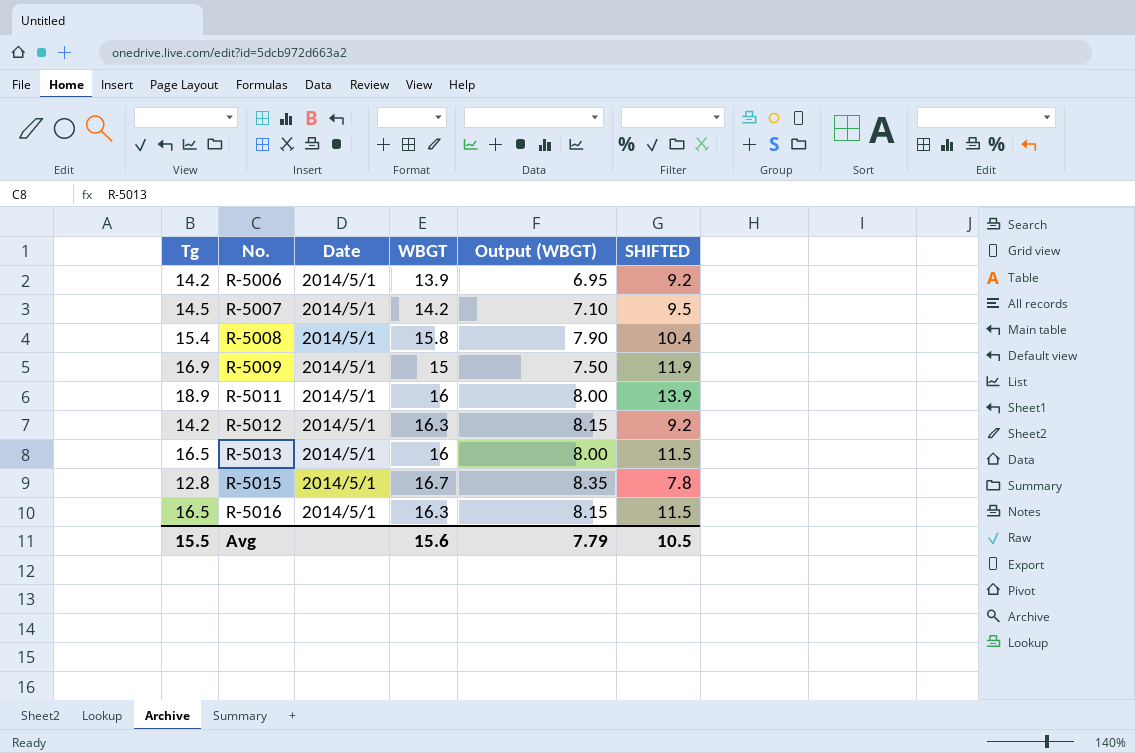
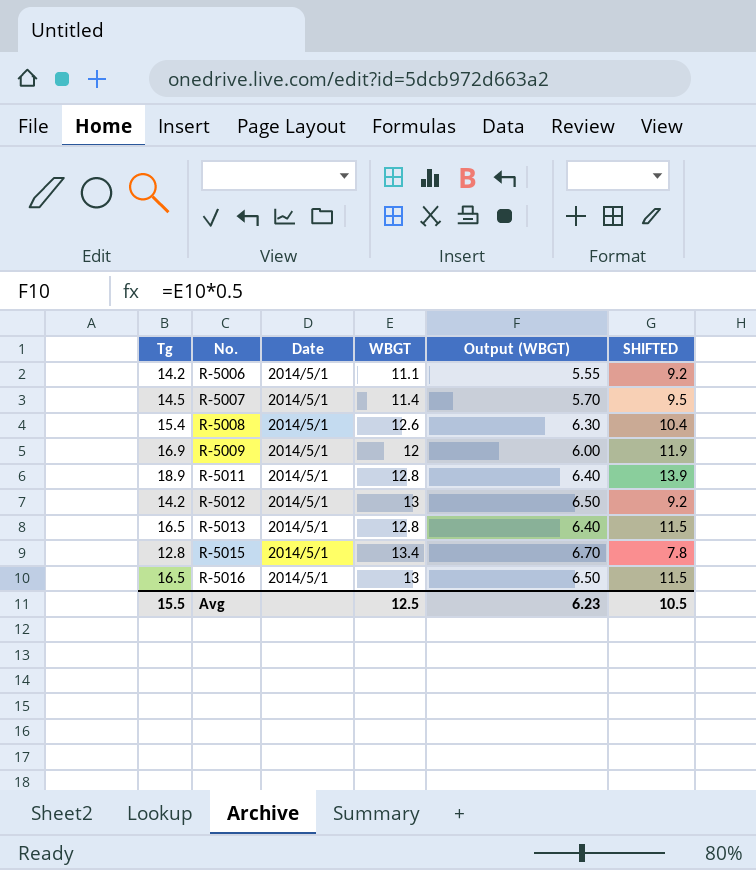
R-5006 | WBGT: 13.9 -> 11.1
R-5006 | Output (WBGT): 6.95 -> 5.55
R-5007 | WBGT: 14.2 -> 11.4
R-5007 | Output (WBGT): 7.10 -> 5.70
R-5008 | WBGT: 15.8 -> 12.6
R-5008 | Output (WBGT): 7.90 -> 6.30
R-5009 | WBGT: 15 -> 12
R-5009 | Output (WBGT): 7.50 -> 6.00
R-5011 | WBGT: 16 -> 12.8
R-5011 | Output (WBGT): 8.00 -> 6.40
R-5012 | WBGT: 16.3 -> 13
R-5012 | Output (WBGT): 8.15 -> 6.50
R-5013 | WBGT: 16 -> 12.8
R-5013 | Output (WBGT): 8.00 -> 6.40
R-5015 | WBGT: 16.7 -> 13.4
R-5015 | Output (WBGT): 8.35 -> 6.70
R-5016 | WBGT: 16.3 -> 13
R-5016 | Output (WBGT): 8.15 -> 6.50
Avg | WBGT: 15.6 -> 12.5
Avg | Output (WBGT): 7.79 -> 6.23

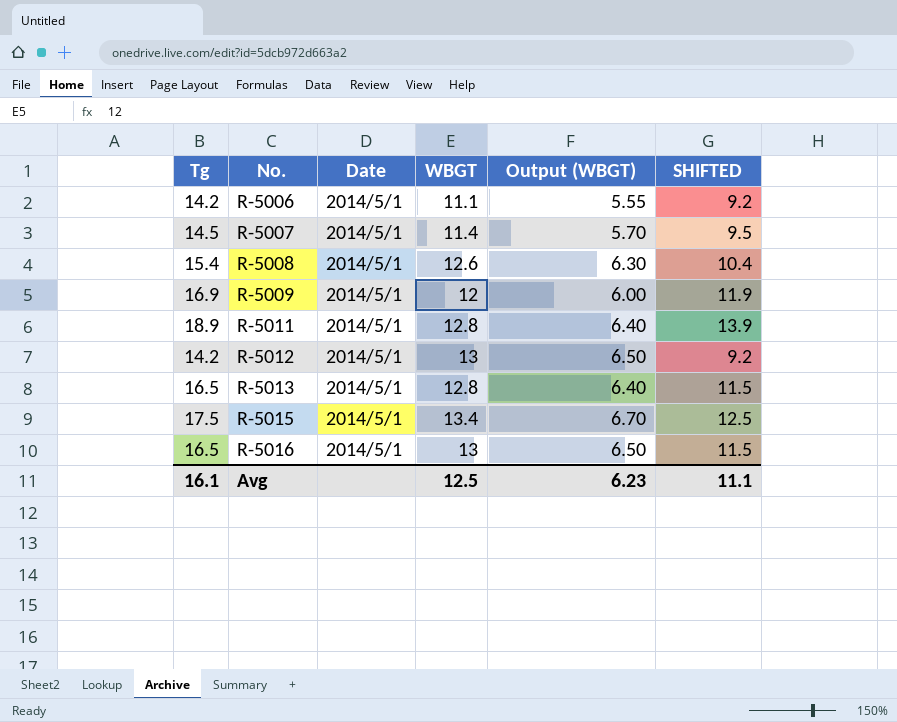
R-5015 | Tg: 12.8 -> 17.5
R-5015 | SHIFTED: 7.8 -> 12.5
Avg | Tg: 15.5 -> 16.1
Avg | SHIFTED: 10.5 -> 11.1

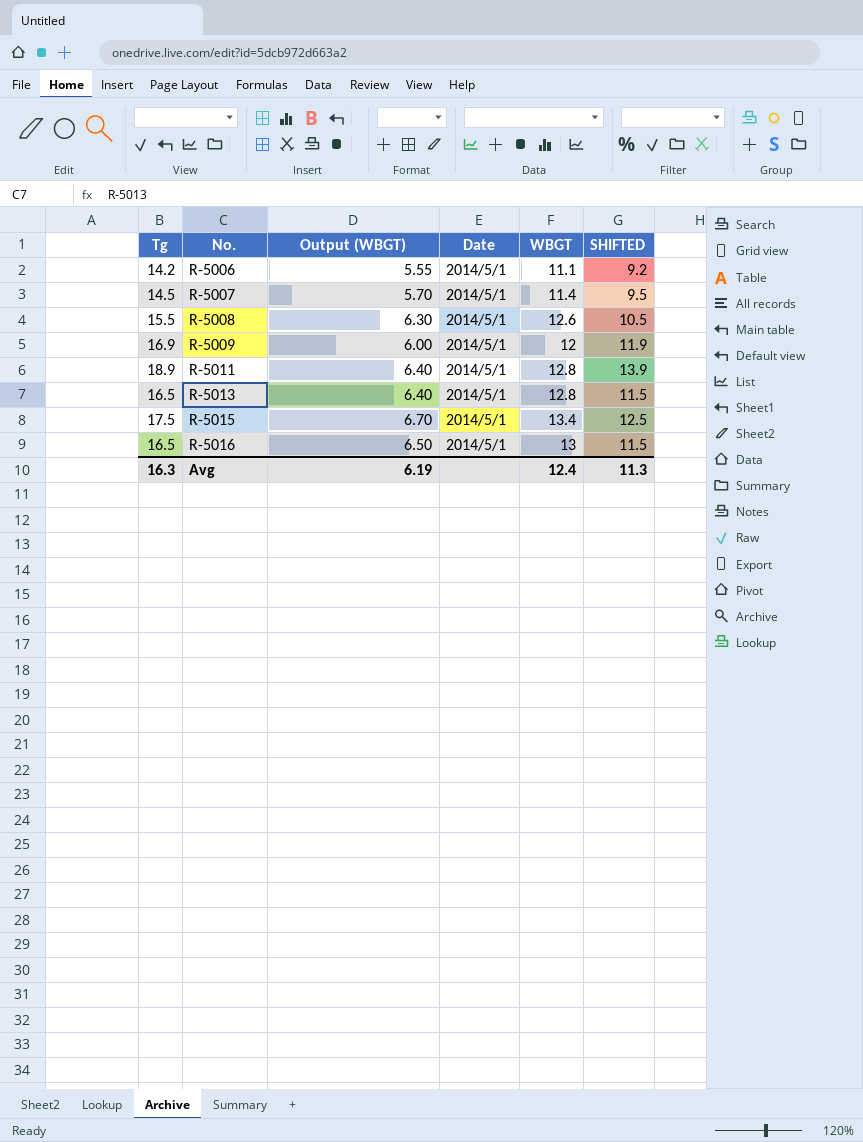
column Output (WBGT) | position: 5 -> 3
row R-5012: 14.2 | 2014/5/1 | 13 | 6.50 | 9.2 -> none
R-5008 | Tg: 15.4 -> 15.5
R-5008 | SHIFTED: 10.4 -> 10.5
Avg | Tg: 16.1 -> 16.3
Avg | Output (WBGT): 6.23 -> 6.19
Avg | WBGT: 12.5 -> 12.4
Avg | SHIFTED: 11.1 -> 11.3

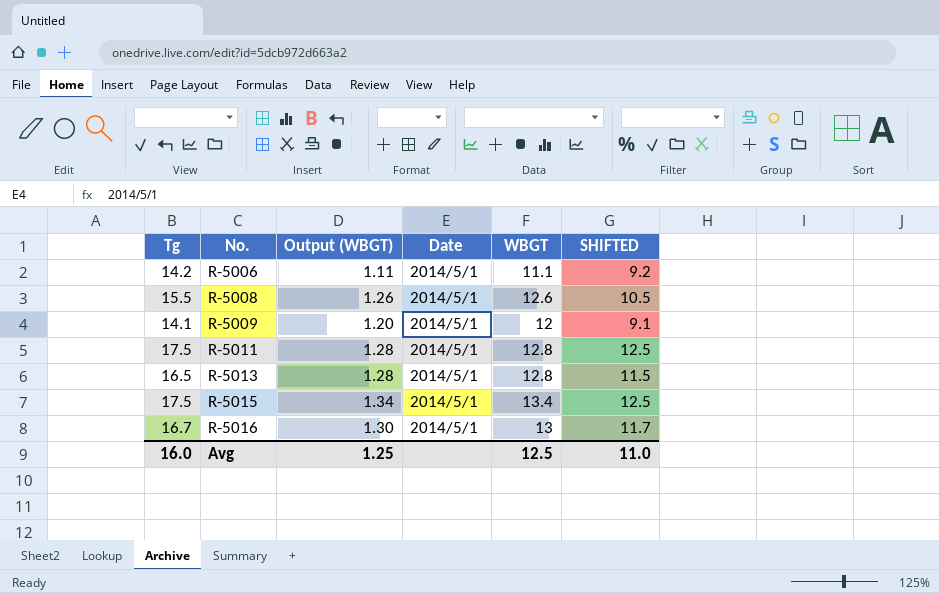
column Output (WBGT) | formula: [WBGT] * 0.5 -> [WBGT] * 0.1
row R-5007: 14.5 | 5.70 | 2014/5/1 | 11.4 | 9.5 -> none
R-5009 | Tg: 16.9 -> 14.1
R-5009 | SHIFTED: 11.9 -> 9.1
R-5011 | Tg: 18.9 -> 17.5
R-5011 | SHIFTED: 13.9 -> 12.5
R-5016 | Tg: 16.5 -> 16.7
R-5016 | SHIFTED: 11.5 -> 11.7
Avg | Tg: 16.3 -> 16.0
Avg | Output (WBGT): 6.19 -> 1.25
Avg | WBGT: 12.4 -> 12.5
Avg | SHIFTED: 11.3 -> 11.0

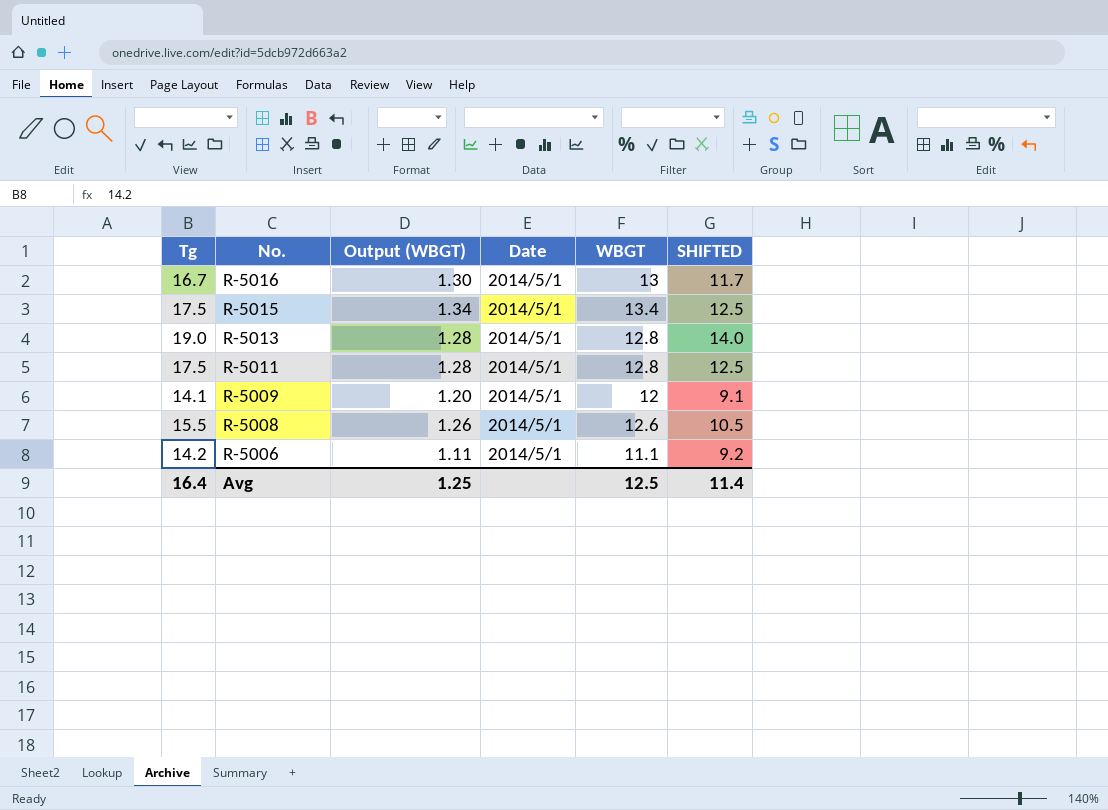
row order: No. ascending -> No. descending
R-5013 | Tg: 16.5 -> 19.0
R-5013 | SHIFTED: 11.5 -> 14.0
Avg | Tg: 16.0 -> 16.4
Avg | SHIFTED: 11.0 -> 11.4

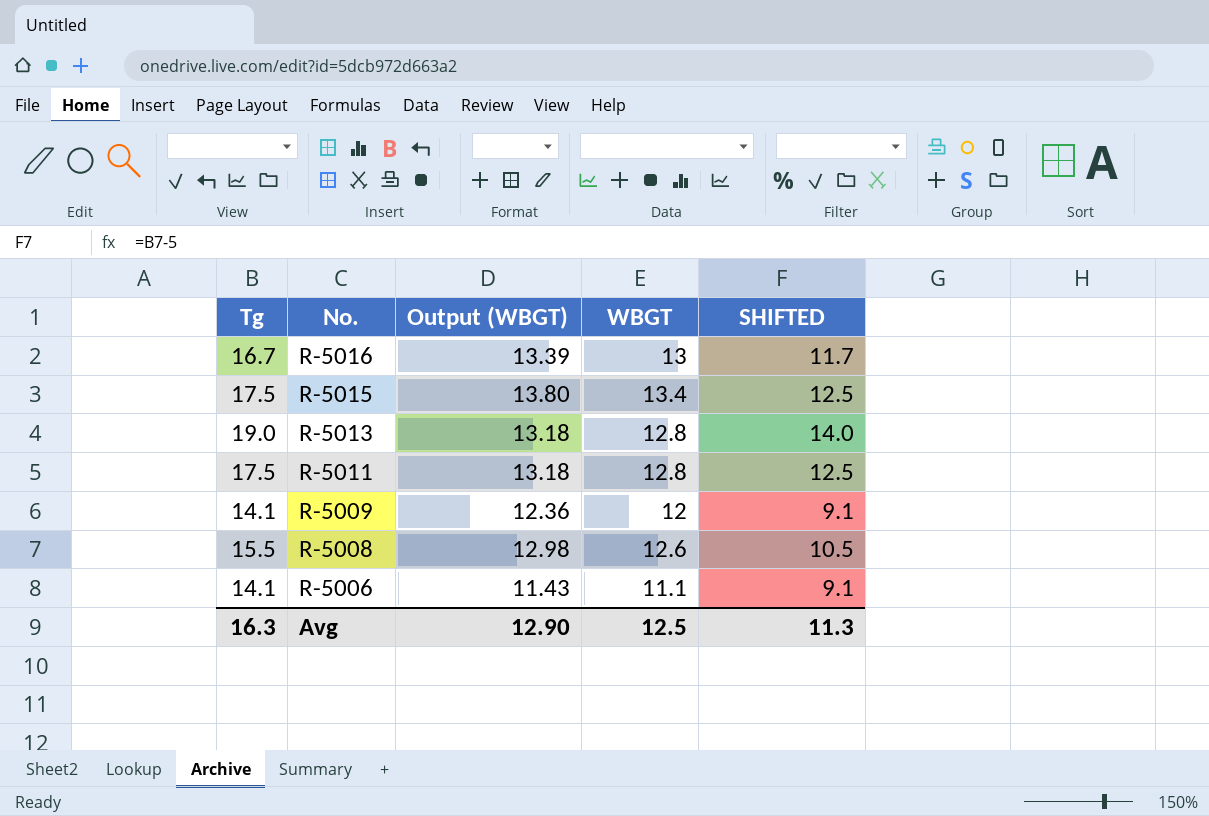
column Date | position: 4 -> none
column Output (WBGT) | formula: [WBGT] * 0.1 -> [WBGT] * 1.03
R-5006 | Tg: 14.2 -> 14.1
R-5006 | SHIFTED: 9.2 -> 9.1
Avg | Tg: 16.4 -> 16.3
Avg | Output (WBGT): 1.25 -> 12.90
Avg | SHIFTED: 11.4 -> 11.3

